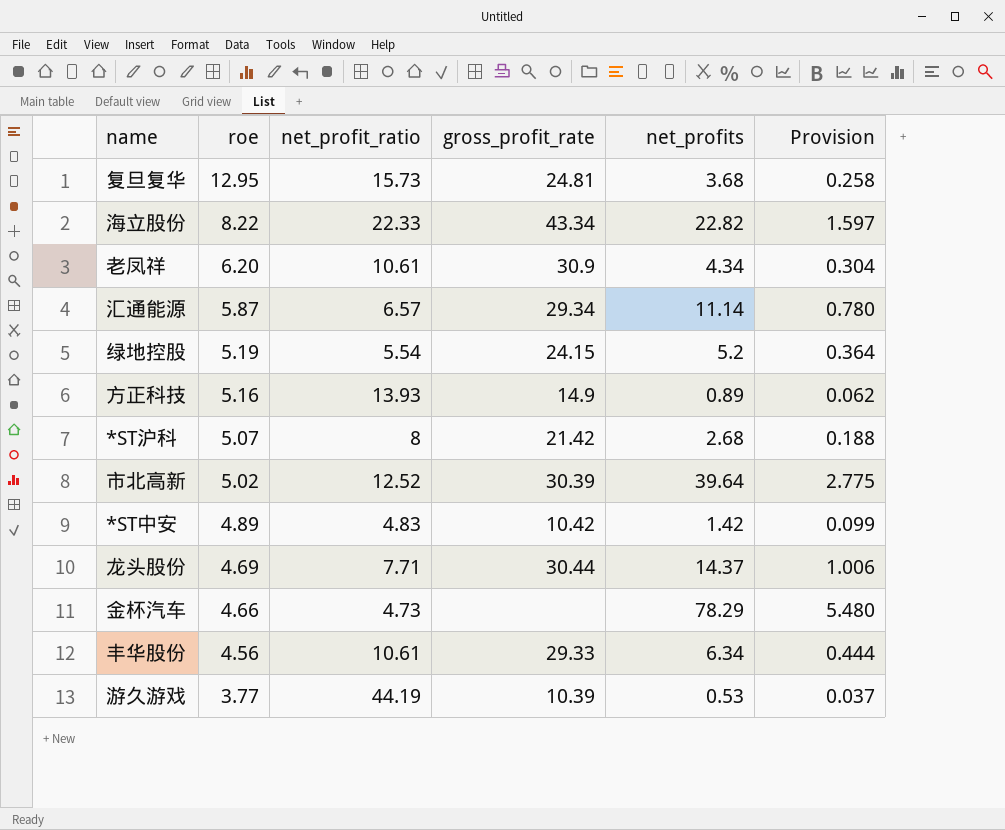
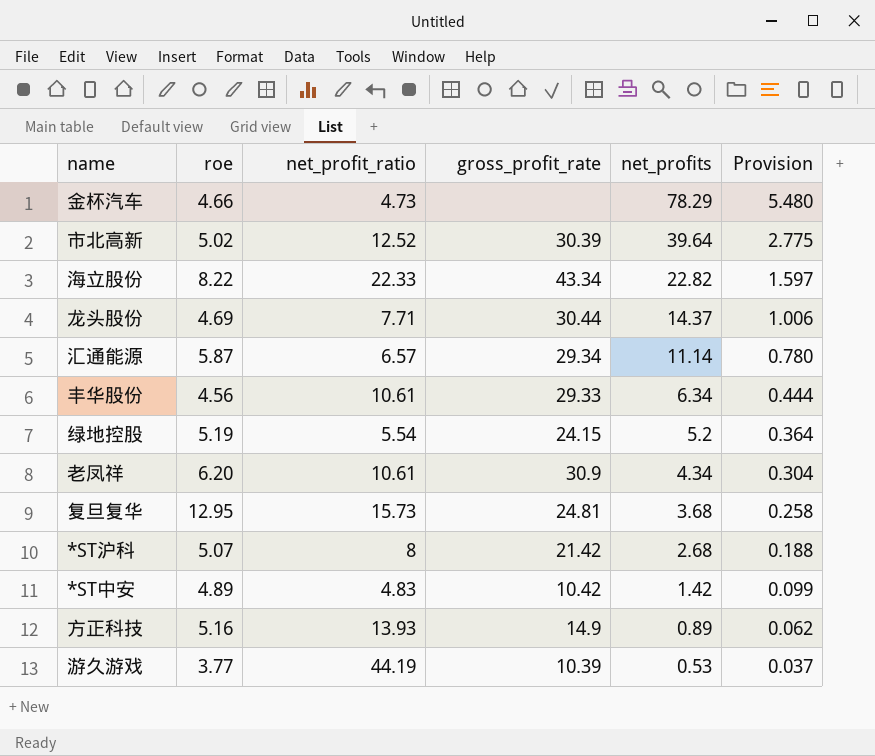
row order: roe descending -> net_profits descending

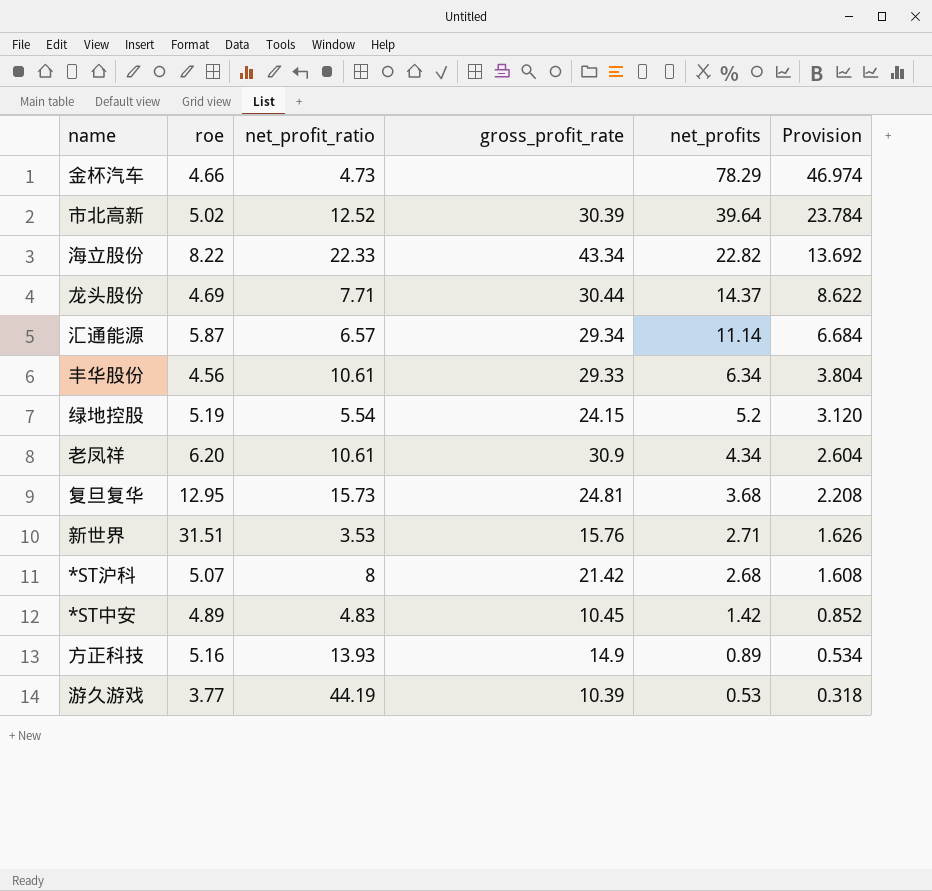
column Provision | formula: [net_profits] * 0.07 -> [net_profits] * 0.6
row 新世界: none -> 31.51 | 3.53 | 15.76 | 2.71 | 1.626
*ST中安 | gross_profit_rate: 10.42 -> 10.45

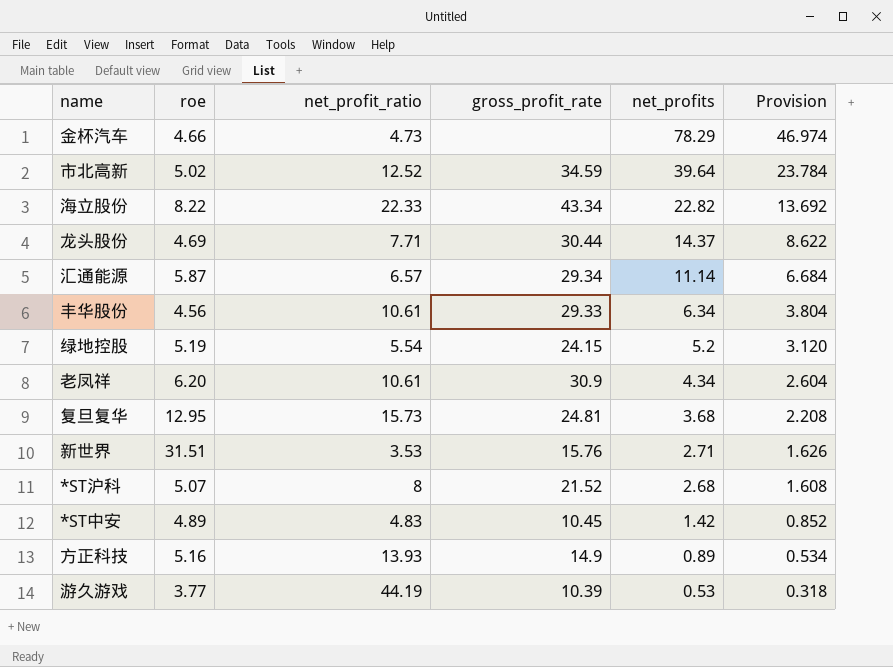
市北高新 | gross_profit_rate: 30.39 -> 34.59
*ST沪科 | gross_profit_rate: 21.42 -> 21.52

